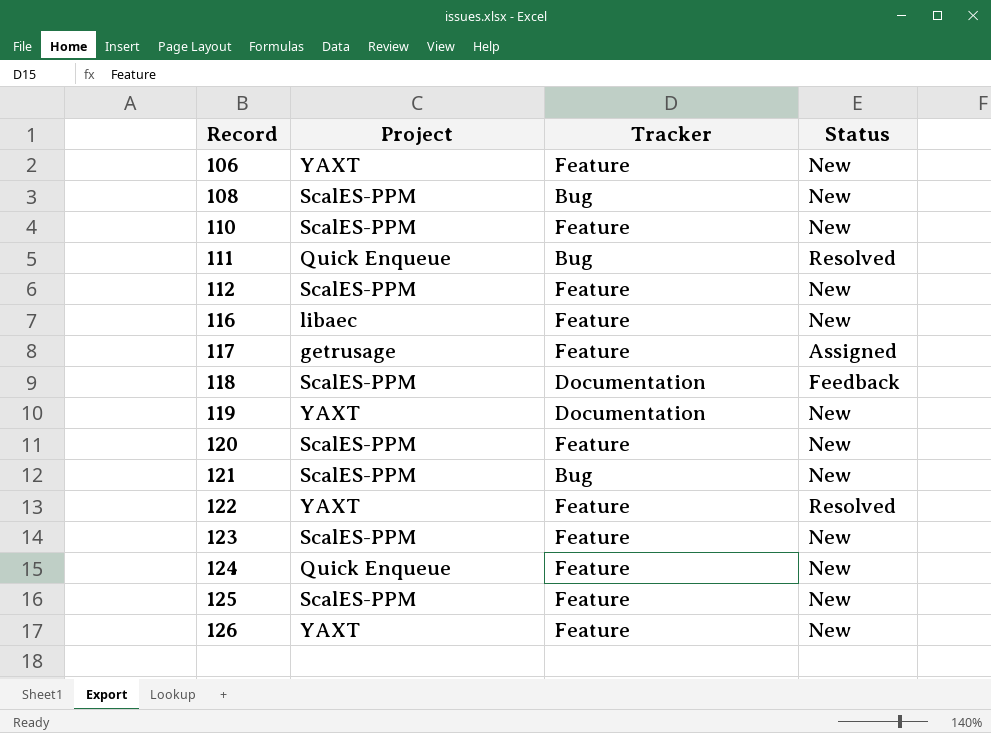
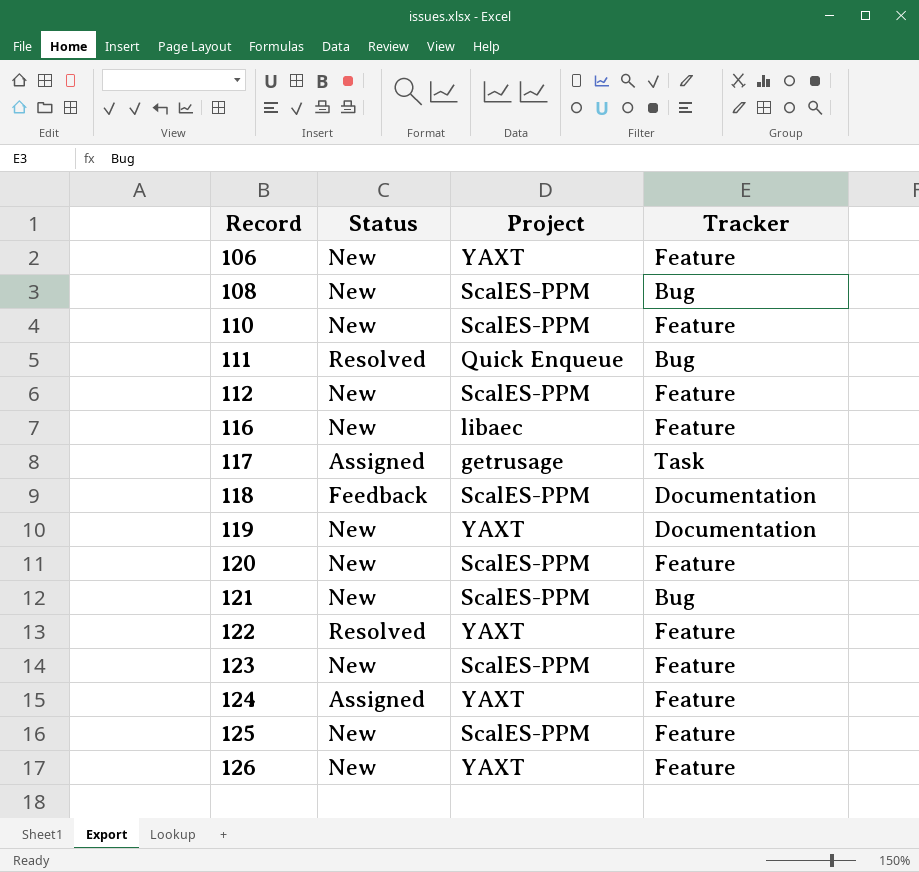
column Status | position: 4 -> 2
117 | Tracker: Feature -> Task
124 | Status: New -> Assigned
124 | Project: Quick Enqueue -> YAXT

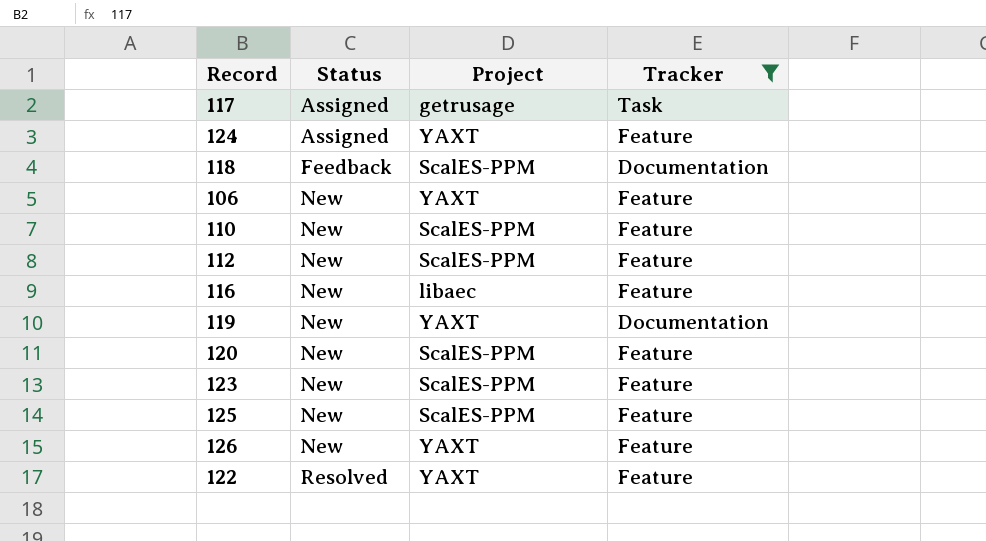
filter: none -> Tracker != Bug
row order: Record ascending -> Status ascending

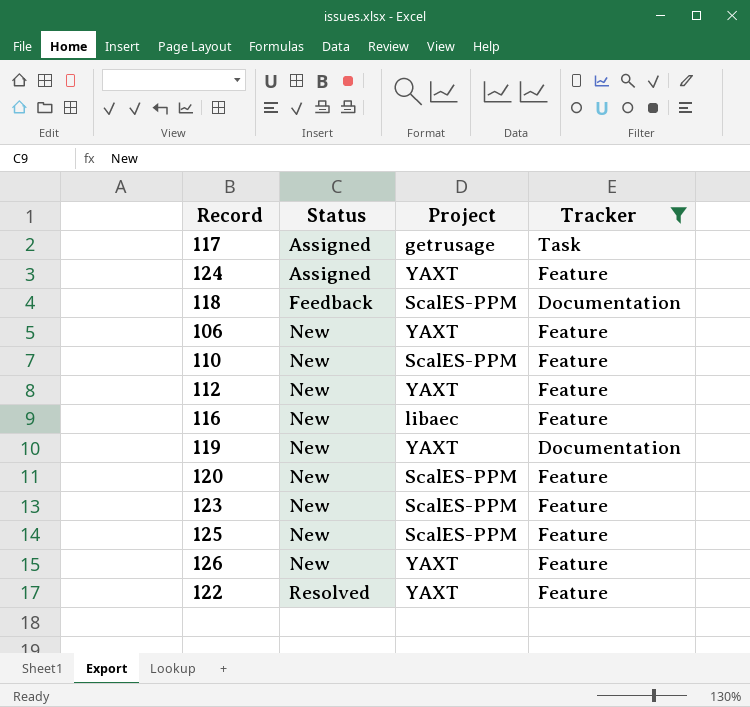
112 | Project: ScalES-PPM -> YAXT

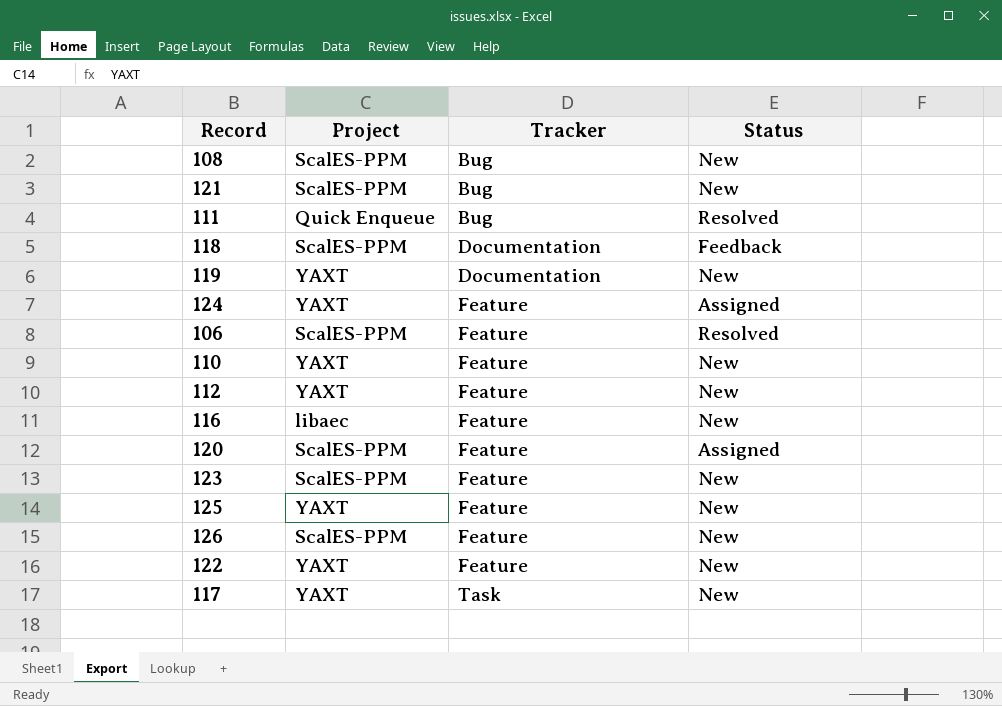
filter: Tracker != Bug -> none
row order: Status ascending -> Tracker ascending
column Status | position: 2 -> 4
106 | Project: YAXT -> ScalES-PPM
106 | Status: New -> Resolved
110 | Project: ScalES-PPM -> YAXT
120 | Status: New -> Assigned
125 | Project: ScalES-PPM -> YAXT
126 | Project: YAXT -> ScalES-PPM
122 | Status: Resolved -> New
117 | Project: getrusage -> YAXT
117 | Status: Assigned -> New

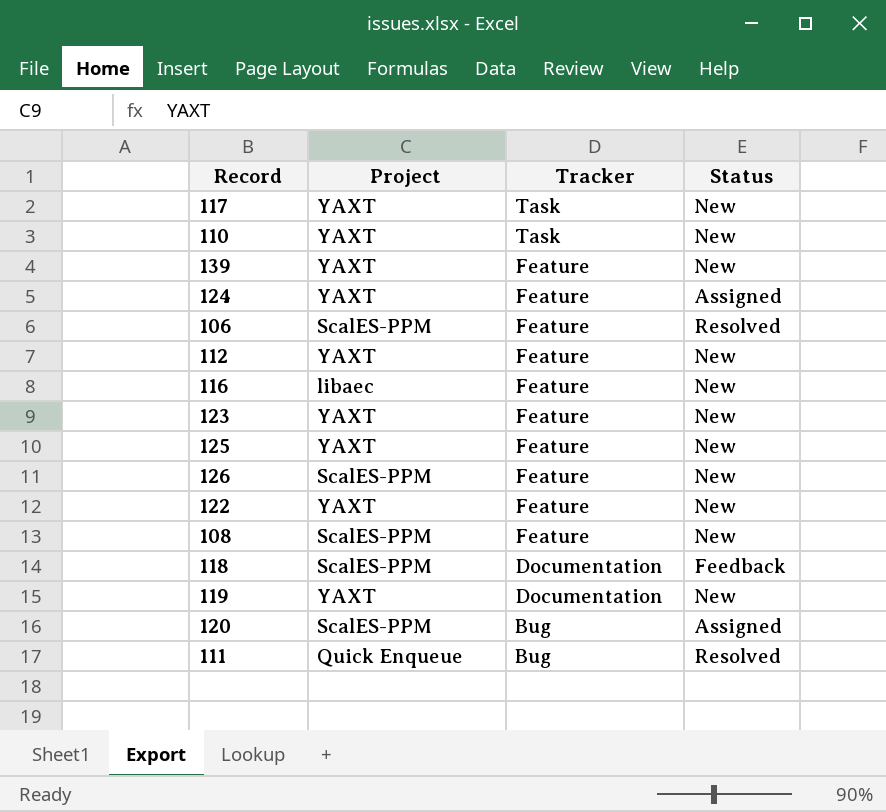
row order: Tracker ascending -> Tracker descending
row 121: ScalES-PPM | Bug | New -> none
110 | Tracker: Feature -> Task
row 139: none -> YAXT | Feature | New
123 | Project: ScalES-PPM -> YAXT
108 | Tracker: Bug -> Feature
120 | Tracker: Feature -> Bug

